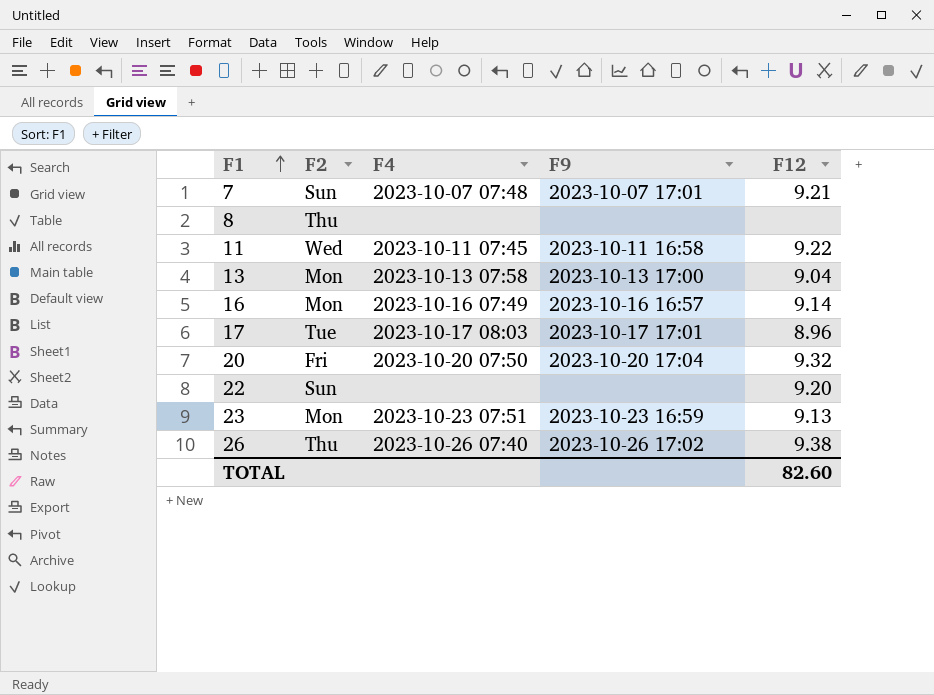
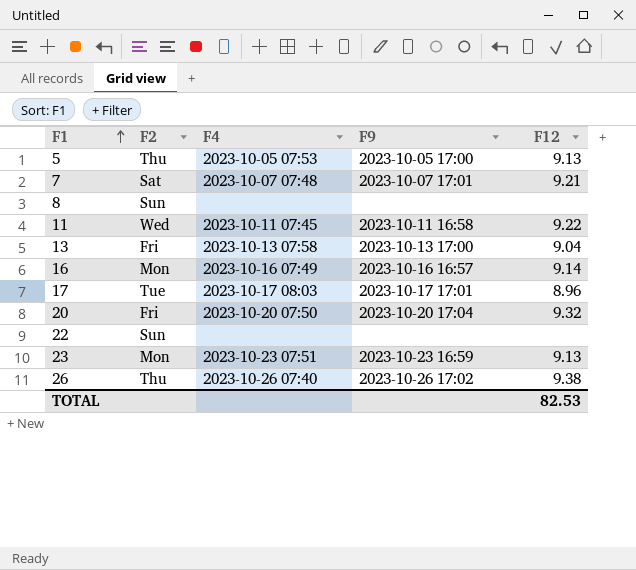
row 5: none -> Thu | 2023-10-05 07:53 | 2023-10-05 17:00 | 9.13
7 | F2: Sun -> Sat
8 | F2: Thu -> Sun
13 | F2: Mon -> Fri
22 | F12: 9.20 -> none
TOTAL | F12: 82.60 -> 82.53

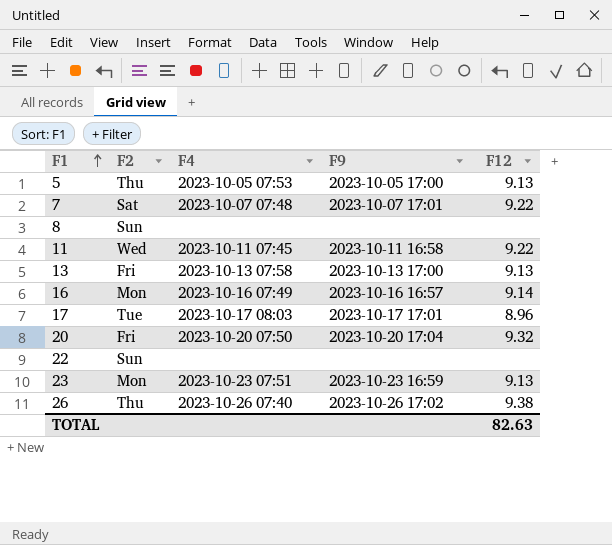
7 | F12: 9.21 -> 9.22
13 | F12: 9.04 -> 9.13
TOTAL | F12: 82.53 -> 82.63

